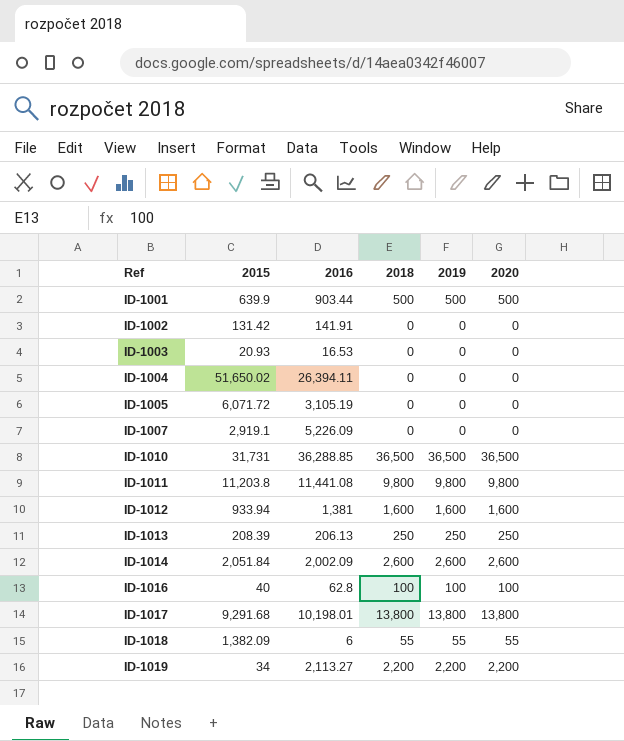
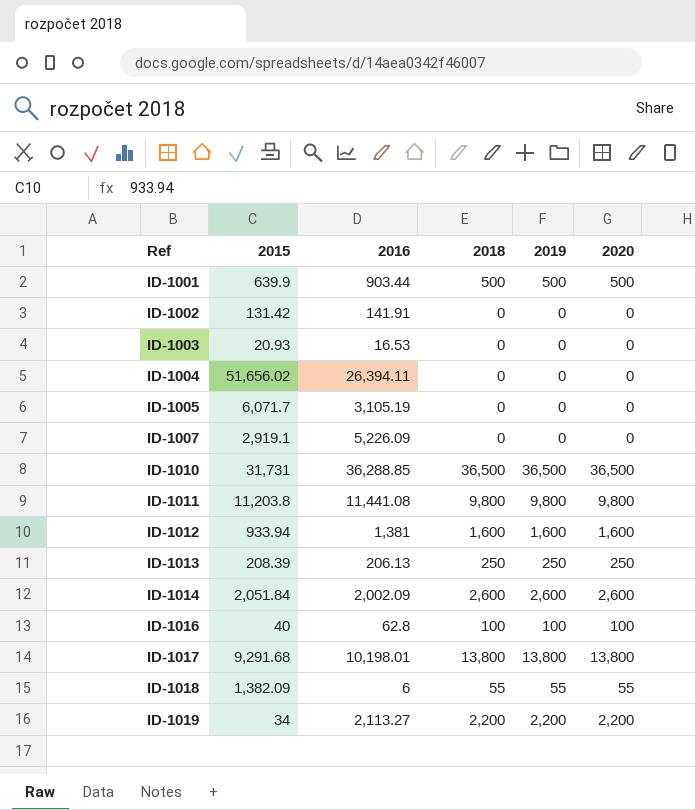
ID-1004 | 2015: 51,650.02 -> 51,656.02
ID-1005 | 2015: 6,071.72 -> 6,071.7

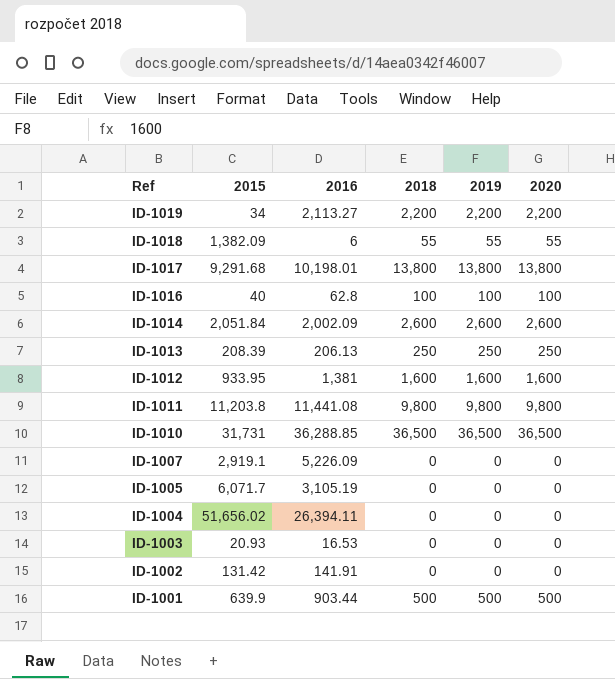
row order: Ref ascending -> Ref descending
ID-1012 | 2015: 933.94 -> 933.95

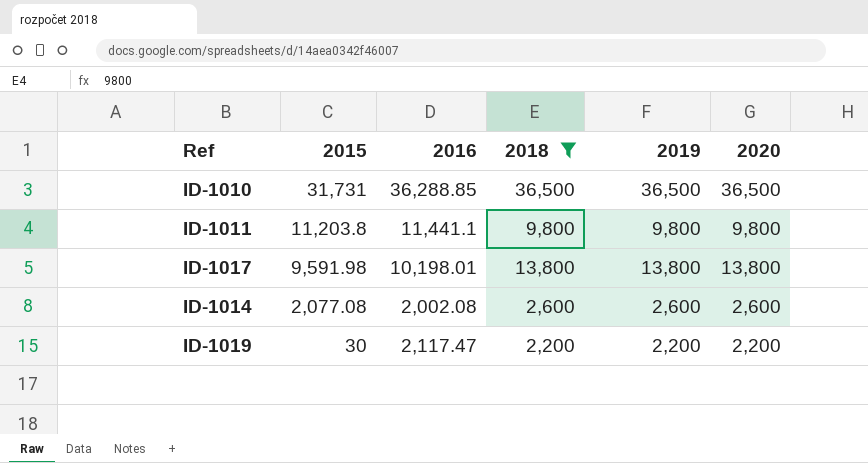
filter: none -> 2018 >= 2,200
row order: Ref descending -> 2015 descending
ID-1011 | 2016: 11,441.08 -> 11,441.1
ID-1017 | 2015: 9,291.68 -> 9,591.98
ID-1014 | 2015: 2,051.84 -> 2,077.08
ID-1014 | 2016: 2,002.09 -> 2,002.08
ID-1019 | 2015: 34 -> 30
ID-1019 | 2016: 2,113.27 -> 2,117.47

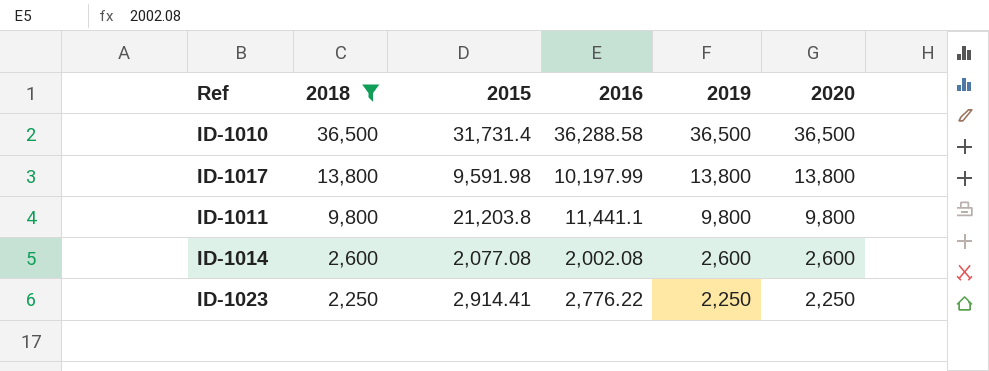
row order: 2015 descending -> 2018 descending
column 2018 | position: 4 -> 2
row ID-1019: 30 | 2,117.47 | 2,200 | 2,200 | 2,200 -> none
ID-1010 | 2015: 31,731 -> 31,731.4
ID-1010 | 2016: 36,288.85 -> 36,288.58
ID-1017 | 2016: 10,198.01 -> 10,197.99
ID-1011 | 2015: 11,203.8 -> 21,203.8
row ID-1023: none -> 2,250 | 2,914.41 | 2,776.22 | 2,250 | 2,250

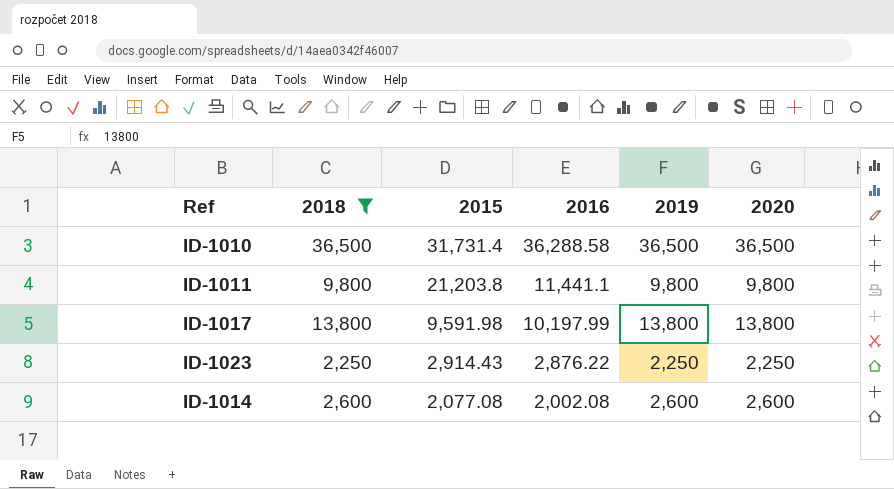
row order: 2018 descending -> 2015 descending
ID-1023 | 2015: 2,914.41 -> 2,914.43
ID-1023 | 2016: 2,776.22 -> 2,876.22

